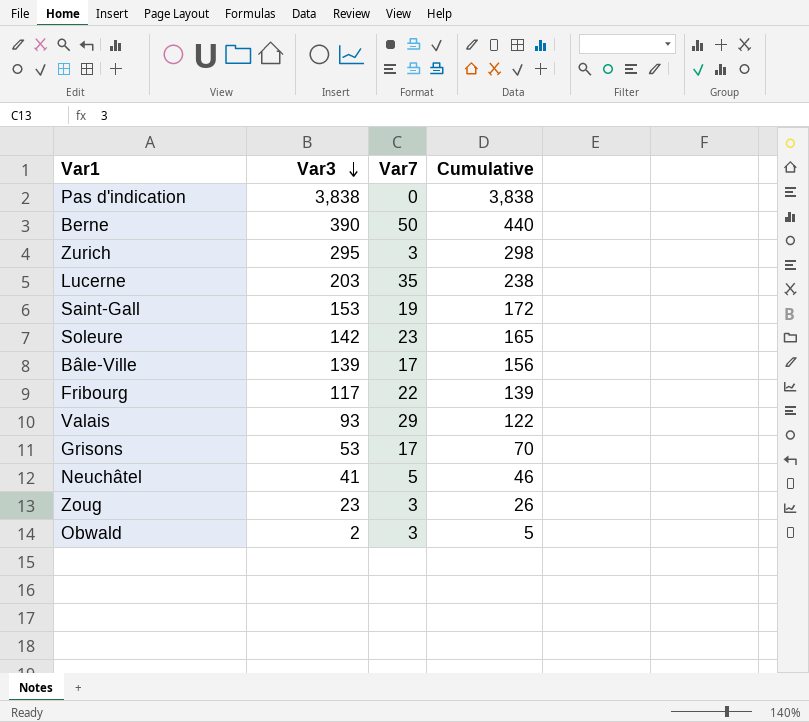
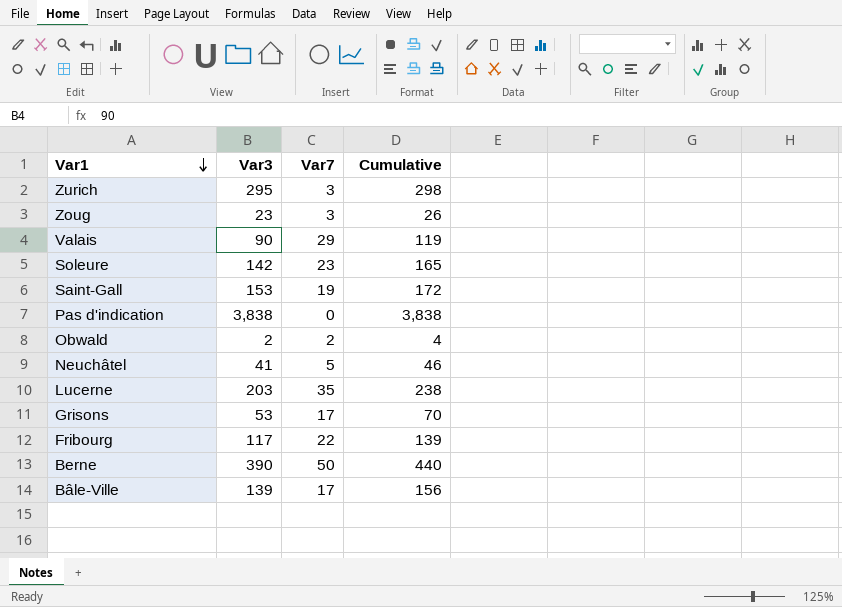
row order: Var3 descending -> Var1 descending
Valais | Var3: 93 -> 90
Valais | Cumulative: 122 -> 119
Obwald | Var7: 3 -> 2
Obwald | Cumulative: 5 -> 4

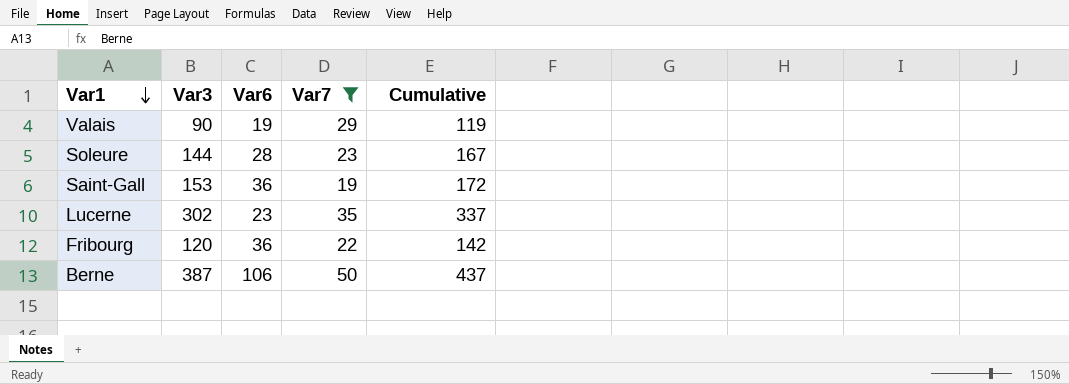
filter: none -> Var7 >= 19
column Var6 | position: none -> 3
Soleure | Var3: 142 -> 144
Soleure | Cumulative: 165 -> 167
Lucerne | Var3: 203 -> 302
Lucerne | Cumulative: 238 -> 337
Fribourg | Var3: 117 -> 120
Fribourg | Cumulative: 139 -> 142
Berne | Var3: 390 -> 387
Berne | Cumulative: 440 -> 437

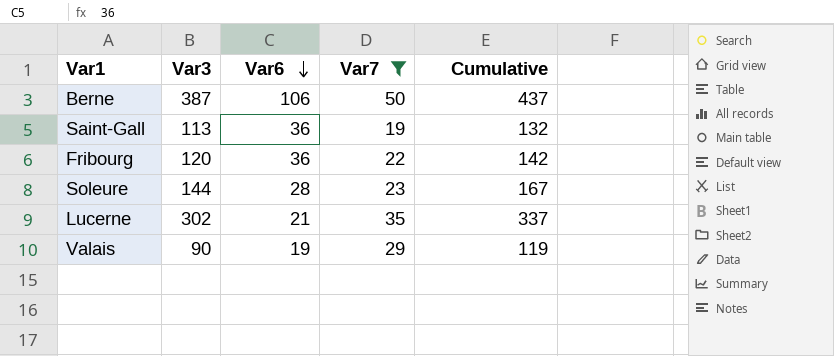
row order: Var1 descending -> Var6 descending
Saint-Gall | Var3: 153 -> 113
Saint-Gall | Cumulative: 172 -> 132
Lucerne | Var6: 23 -> 21

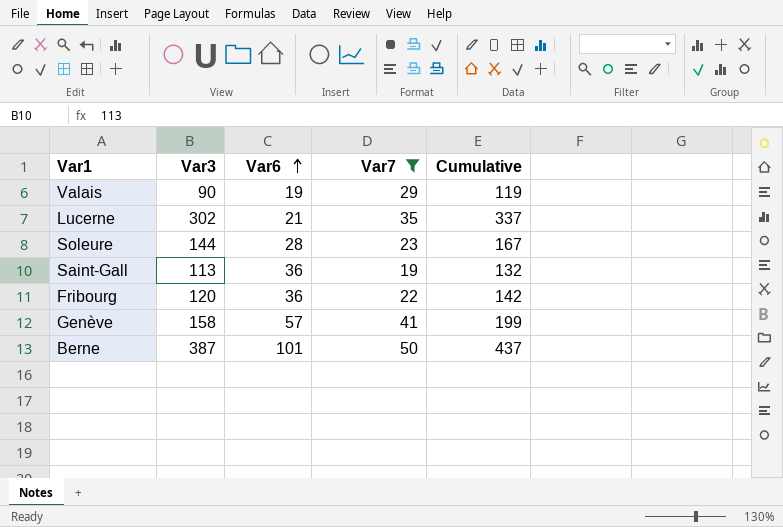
row order: Var6 descending -> Var6 ascending
row Genève: none -> 158 | 57 | 41 | 199
Berne | Var6: 106 -> 101

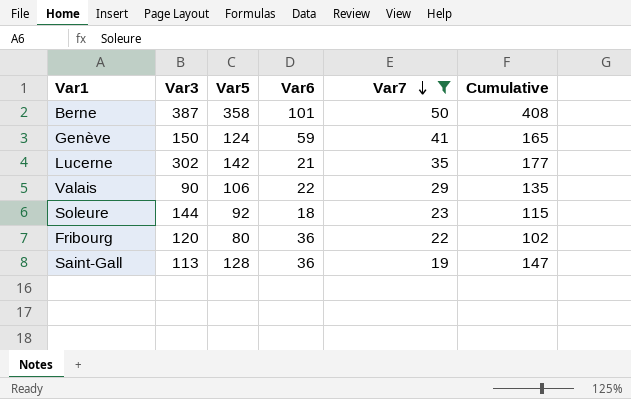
row order: Var6 ascending -> Var7 descending
column Var5 | position: none -> 3
column Cumulative | formula: [Var3] + [Var7] -> [Var5] + [Var7]
Genève | Var3: 158 -> 150
Genève | Var6: 57 -> 59
Valais | Var6: 19 -> 22
Soleure | Var6: 28 -> 18

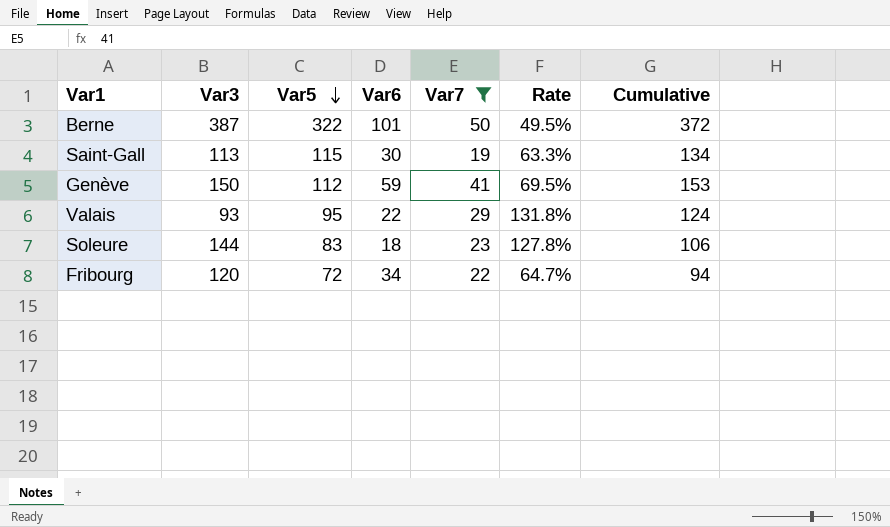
row order: Var7 descending -> Var5 descending
column Rate | formula: none -> [Var7] / [Var6]
row Lucerne: 302 | 142 | 21 | 35 | 177 -> none
Berne | Var5: 358 -> 322
Berne | Cumulative: 408 -> 372
Saint-Gall | Var5: 128 -> 115
Saint-Gall | Var6: 36 -> 30
Saint-Gall | Cumulative: 147 -> 134
Genève | Var5: 124 -> 112
Genève | Cumulative: 165 -> 153
Valais | Var3: 90 -> 93
Valais | Var5: 106 -> 95
Valais | Cumulative: 135 -> 124
Soleure | Var5: 92 -> 83
Soleure | Cumulative: 115 -> 106
Fribourg | Var5: 80 -> 72
Fribourg | Var6: 36 -> 34
Fribourg | Cumulative: 102 -> 94

